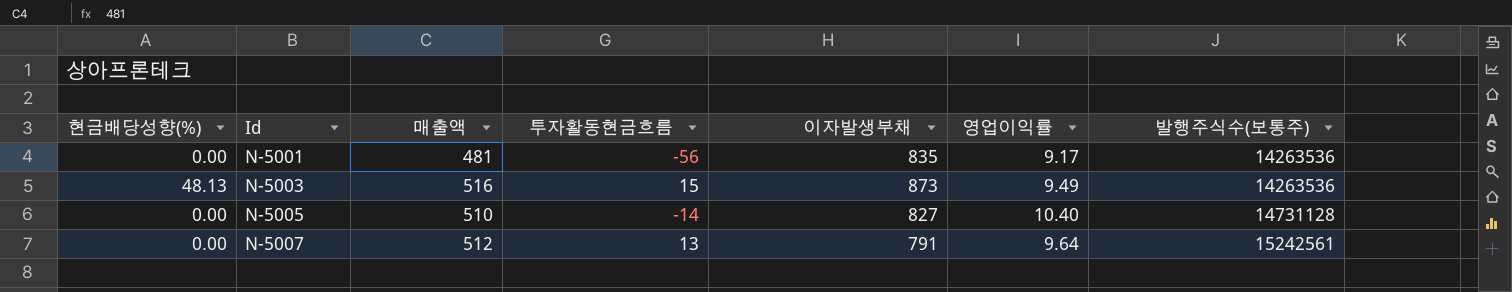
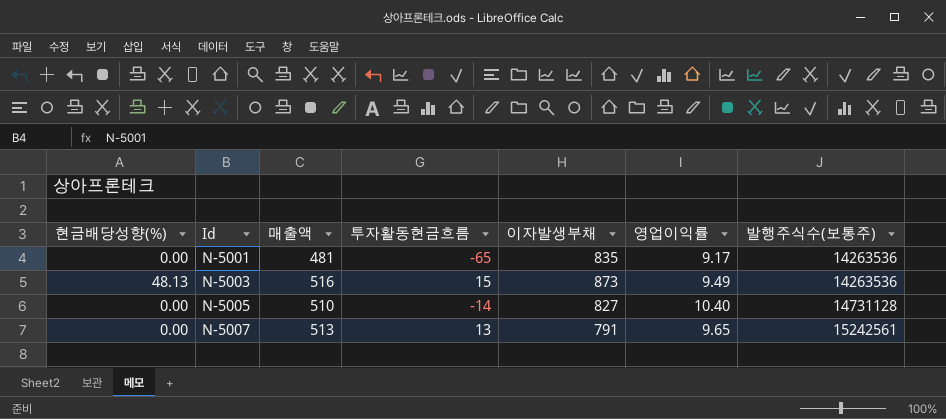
N-5001 | 투자활동현금흐름: -56 -> -65
N-5007 | 매출액: 512 -> 513
N-5007 | 영업이익률: 9.64 -> 9.65

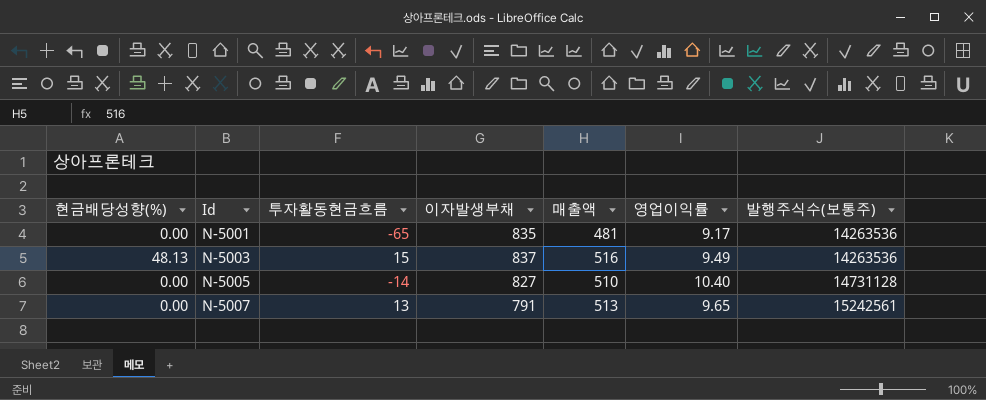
column 매출액 | position: 3 -> 5
N-5003 | 이자발생부채: 873 -> 837

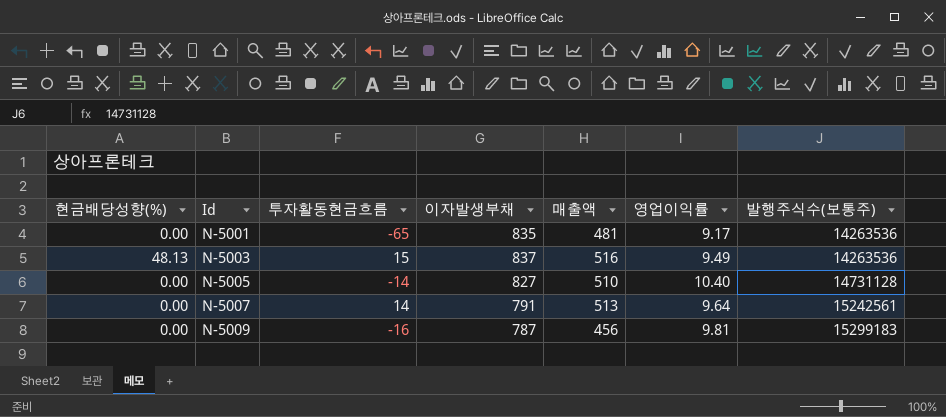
N-5007 | 투자활동현금흐름: 13 -> 14
N-5007 | 영업이익률: 9.65 -> 9.64
row N-5009: none -> 0.00 | -16 | 787 | 456 | 9.81 | 15299183

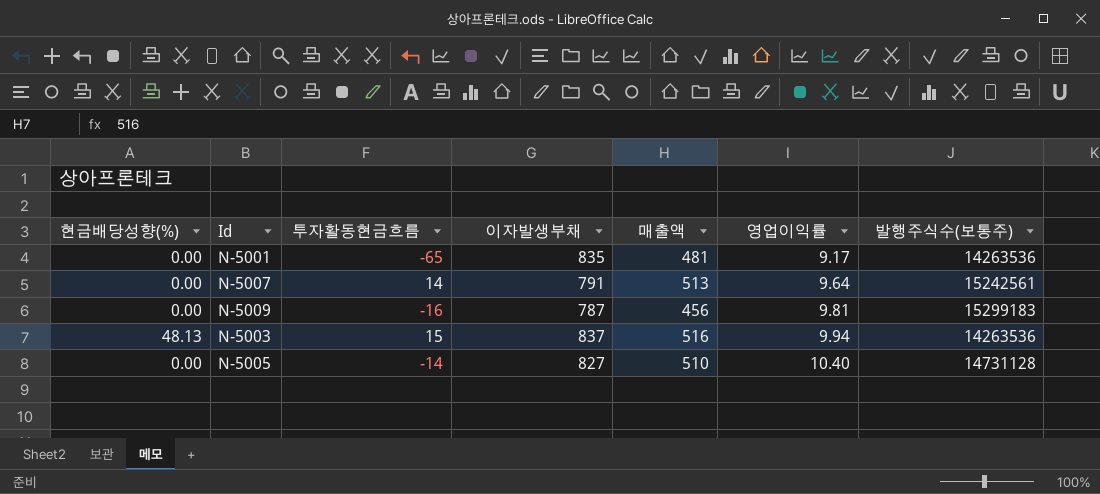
row order: Id ascending -> 영업이익률 ascending
N-5003 | 영업이익률: 9.49 -> 9.94

